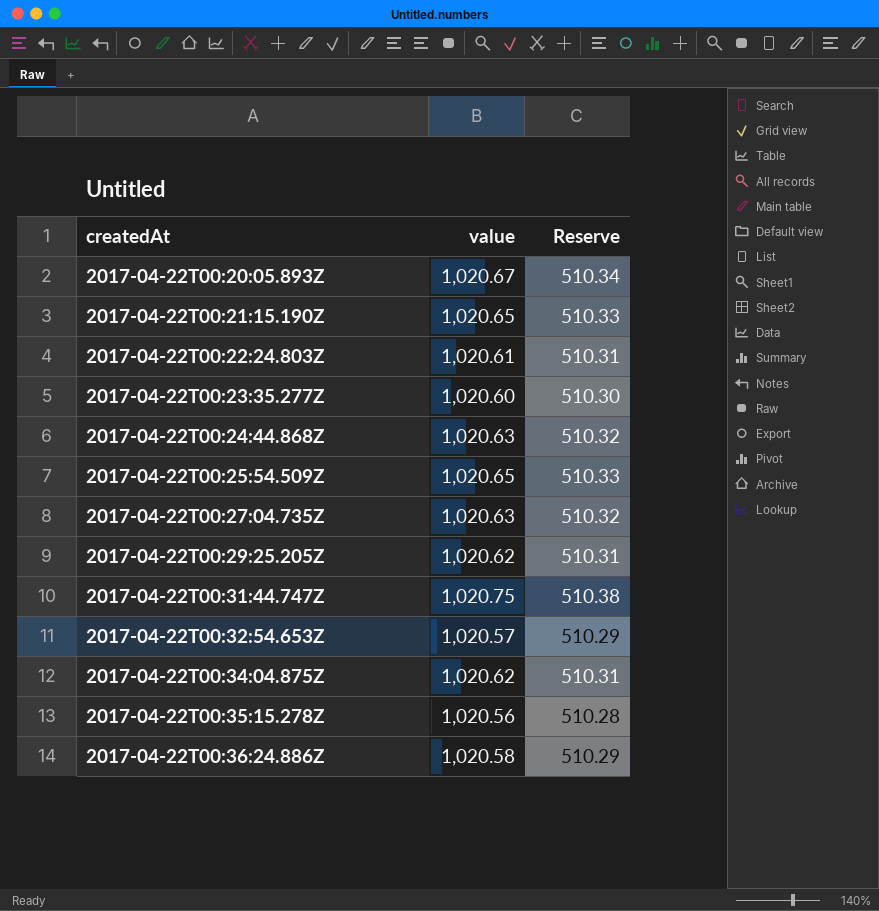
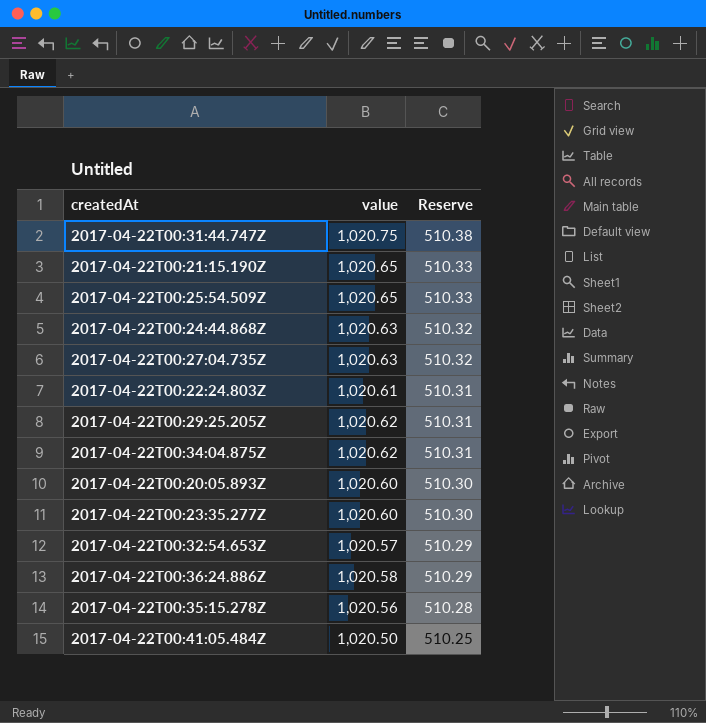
row order: createdAt ascending -> Reserve descending
2017-04-22T00:20:05.893Z | value: 1,020.67 -> 1,020.60
2017-04-22T00:20:05.893Z | Reserve: 510.34 -> 510.30
row 2017-04-22T00:41:05.484Z: none -> 1,020.50 | 510.25

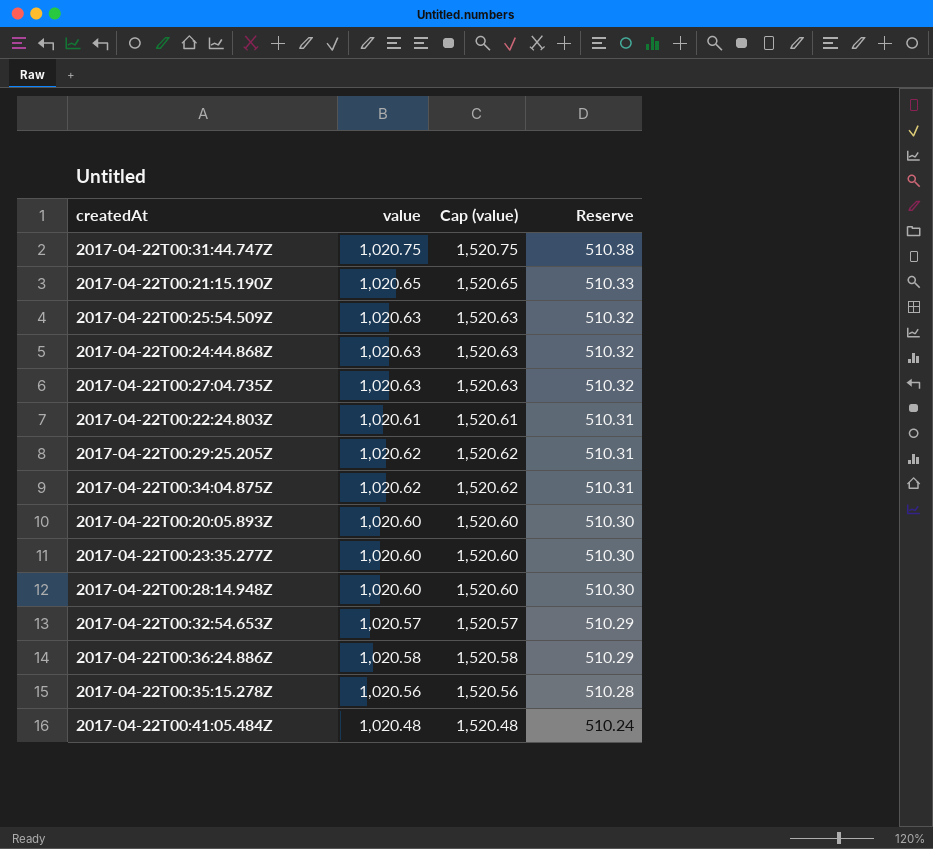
column Cap (value) | formula: none -> [value] + 500
2017-04-22T00:25:54.509Z | value: 1,020.65 -> 1,020.63
2017-04-22T00:25:54.509Z | Reserve: 510.33 -> 510.32
row 2017-04-22T00:28:14.948Z: none -> 1,020.60 | 1,520.60 | 510.30
2017-04-22T00:41:05.484Z | value: 1,020.50 -> 1,020.48
2017-04-22T00:41:05.484Z | Reserve: 510.25 -> 510.24

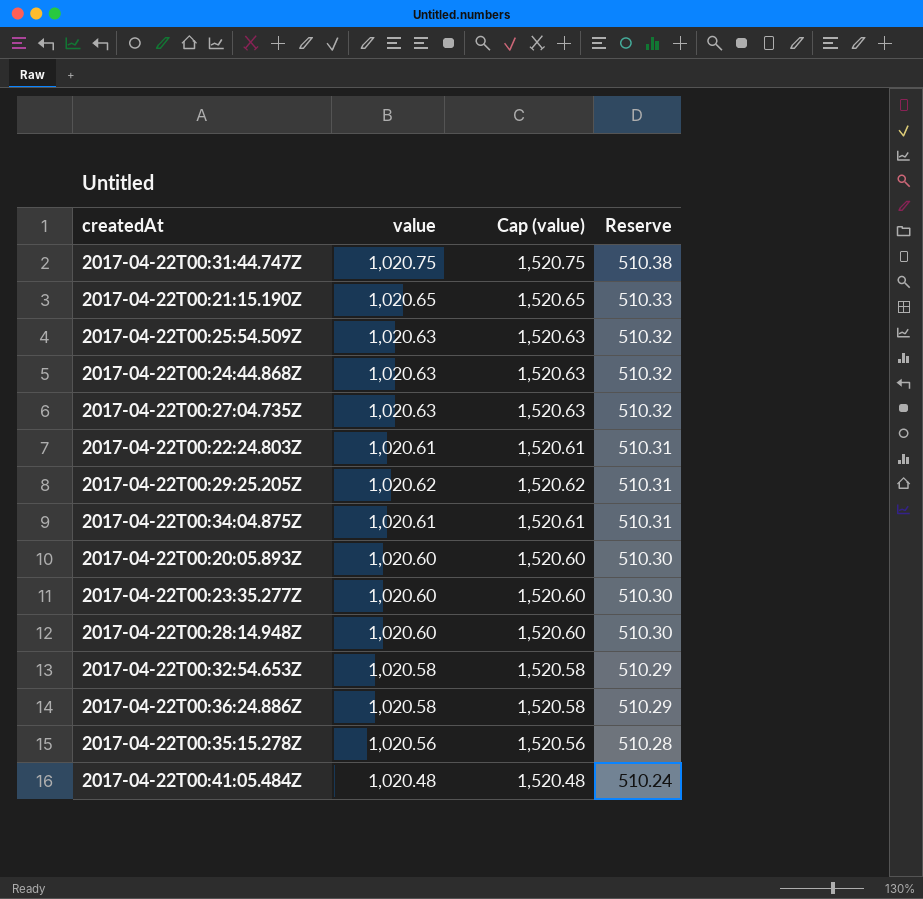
2017-04-22T00:34:04.875Z | value: 1,020.62 -> 1,020.61
2017-04-22T00:34:04.875Z | Cap (value): 1,520.62 -> 1,520.61
2017-04-22T00:32:54.653Z | value: 1,020.57 -> 1,020.58
2017-04-22T00:32:54.653Z | Cap (value): 1,520.57 -> 1,520.58

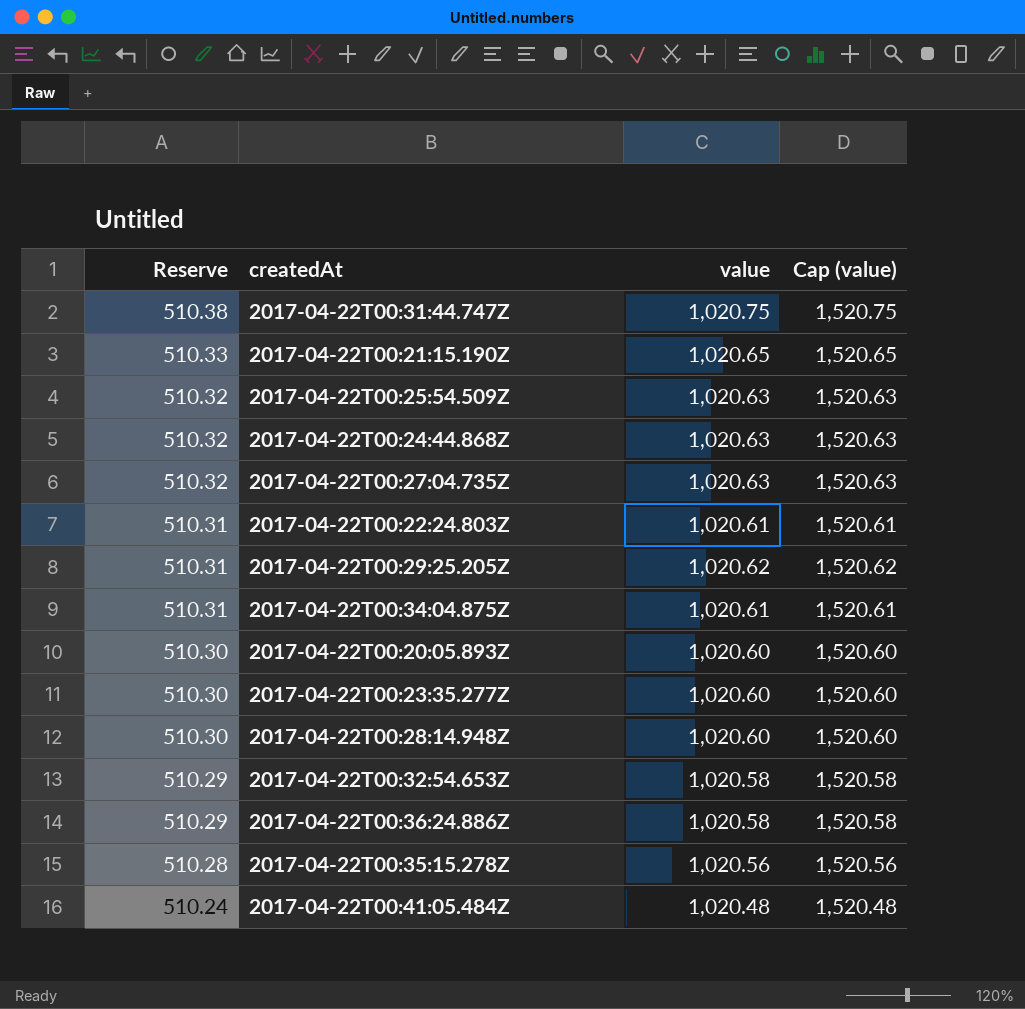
column Reserve | position: 4 -> 1

